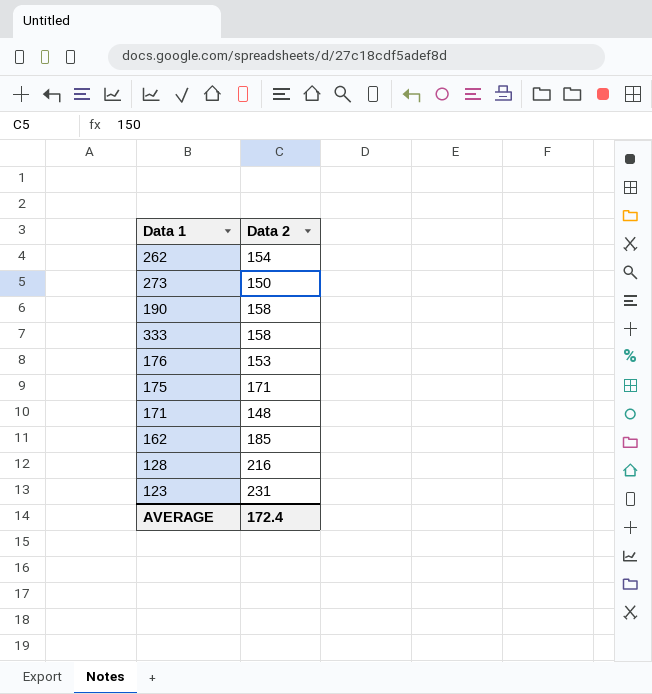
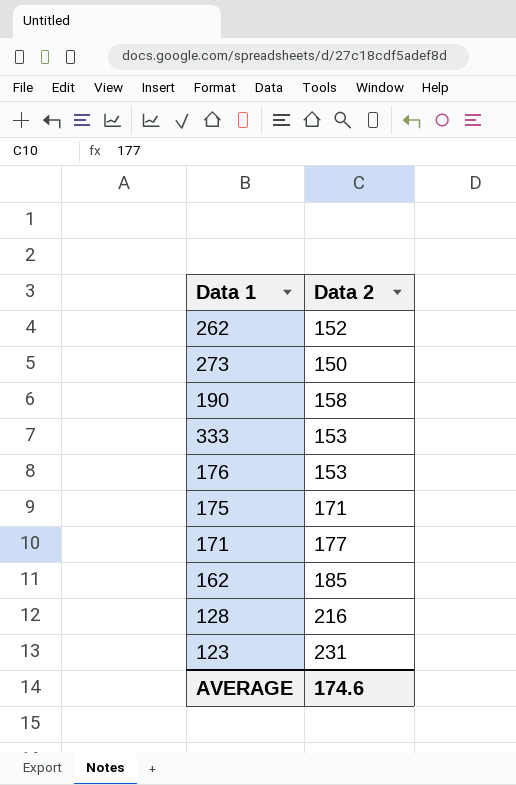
262 | Data 2: 154 -> 152
333 | Data 2: 158 -> 153
171 | Data 2: 148 -> 177
AVERAGE | Data 2: 172.4 -> 174.6

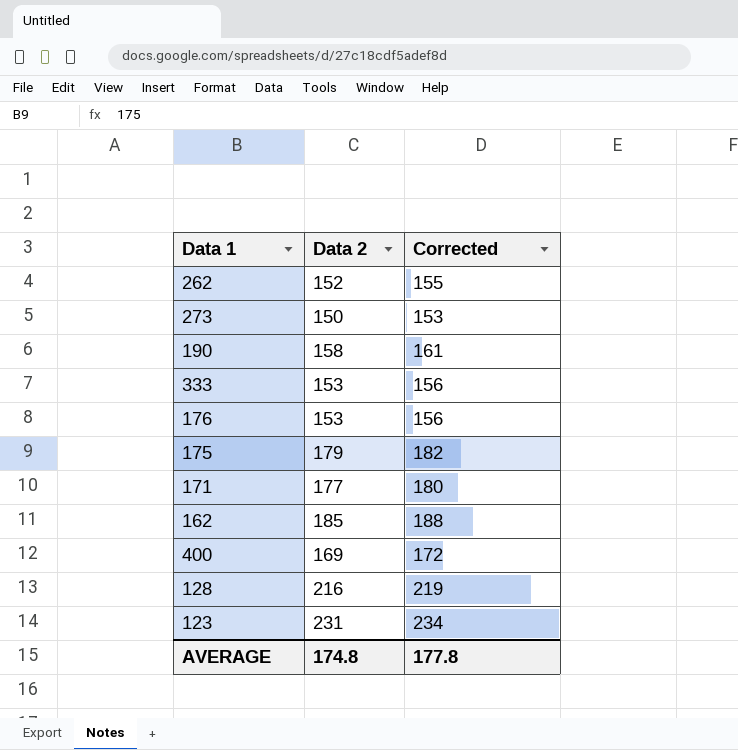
column Corrected | formula: none -> [Data 2] + 3
175 | Data 2: 171 -> 179
row 400: none -> 169 | 172
AVERAGE | Data 2: 174.6 -> 174.8

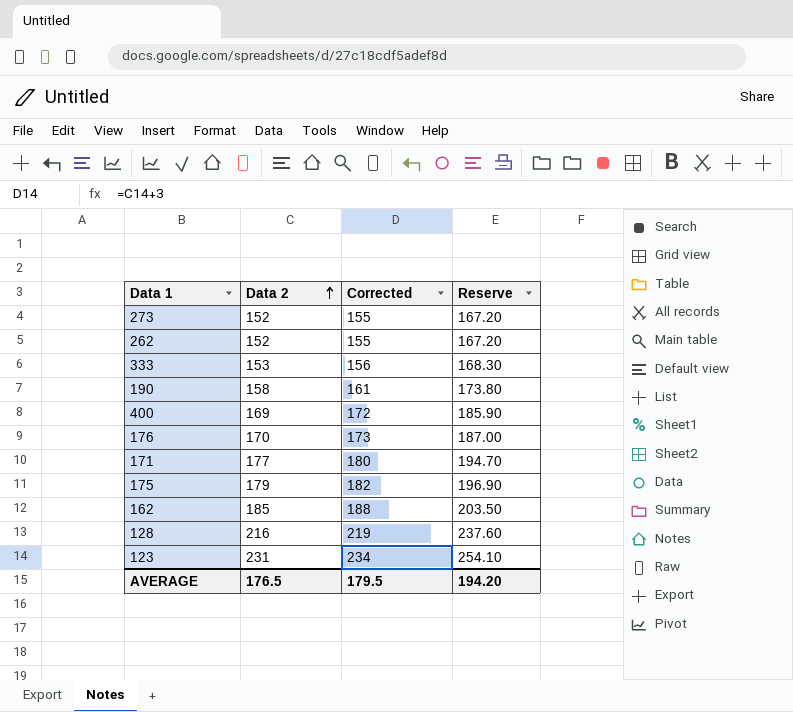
row order: none -> Data 2 ascending
column Reserve | formula: none -> [Data 2] * 1.1
273 | Data 2: 150 -> 152
273 | Corrected: 153 -> 155
176 | Data 2: 153 -> 170
176 | Corrected: 156 -> 173
AVERAGE | Data 2: 174.8 -> 176.5
AVERAGE | Corrected: 177.8 -> 179.5

